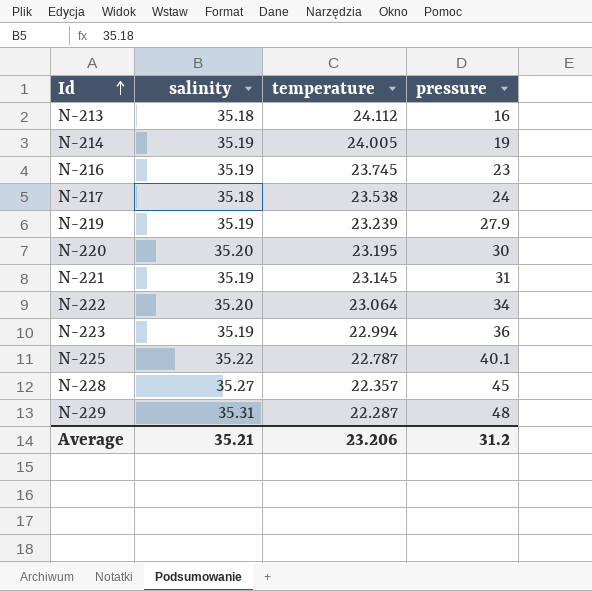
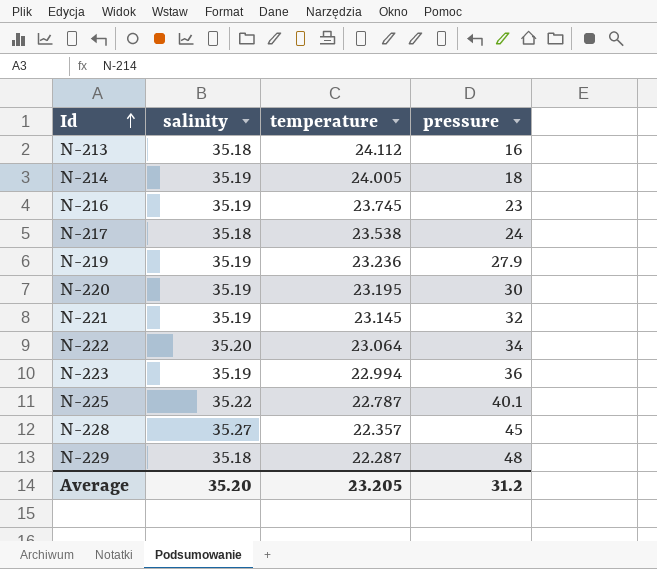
N-214 | pressure: 19 -> 18
N-219 | temperature: 23.239 -> 23.236
N-220 | salinity: 35.20 -> 35.19
N-221 | pressure: 31 -> 32
N-229 | salinity: 35.31 -> 35.18
Average | salinity: 35.21 -> 35.20
Average | temperature: 23.206 -> 23.205

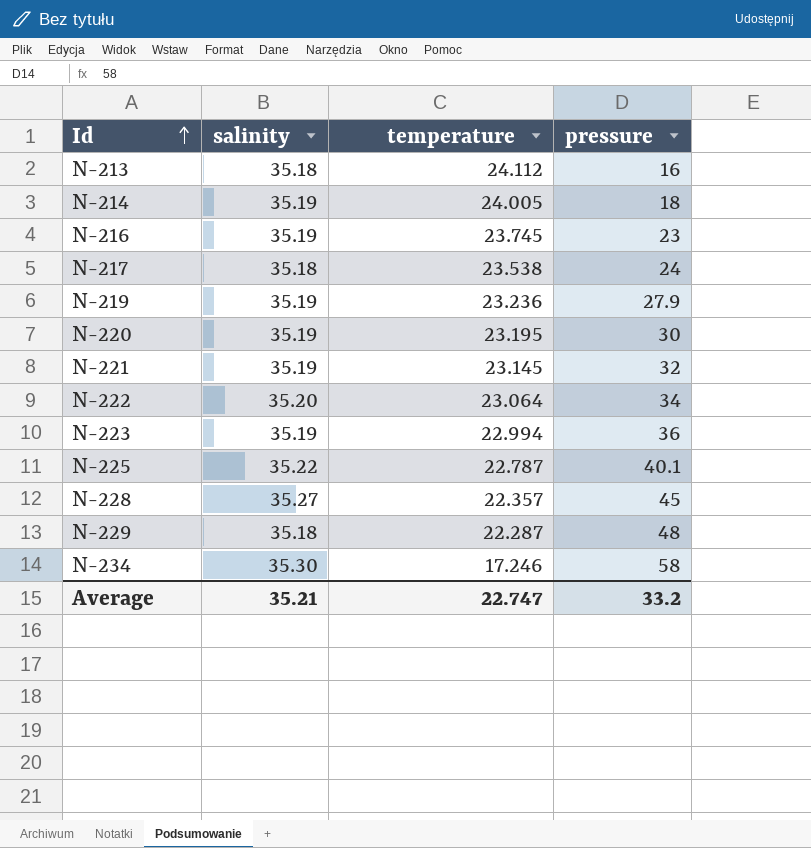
row N-234: none -> 35.30 | 17.246 | 58
Average | salinity: 35.20 -> 35.21
Average | temperature: 23.205 -> 22.747
Average | pressure: 31.2 -> 33.2

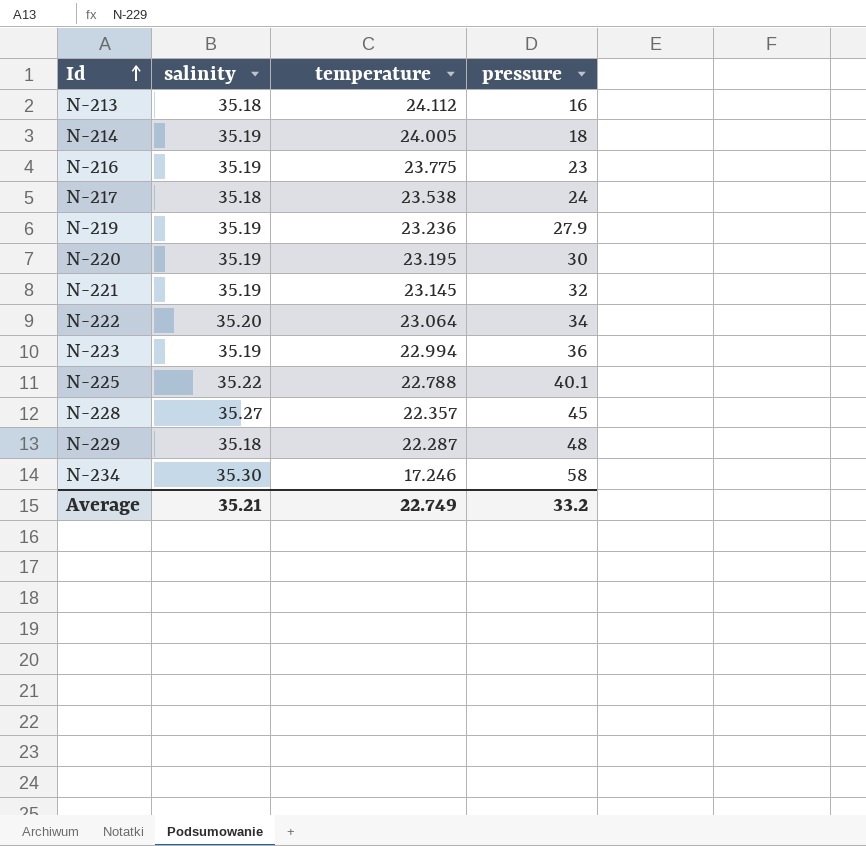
N-216 | temperature: 23.745 -> 23.775
N-225 | temperature: 22.787 -> 22.788
Average | temperature: 22.747 -> 22.749

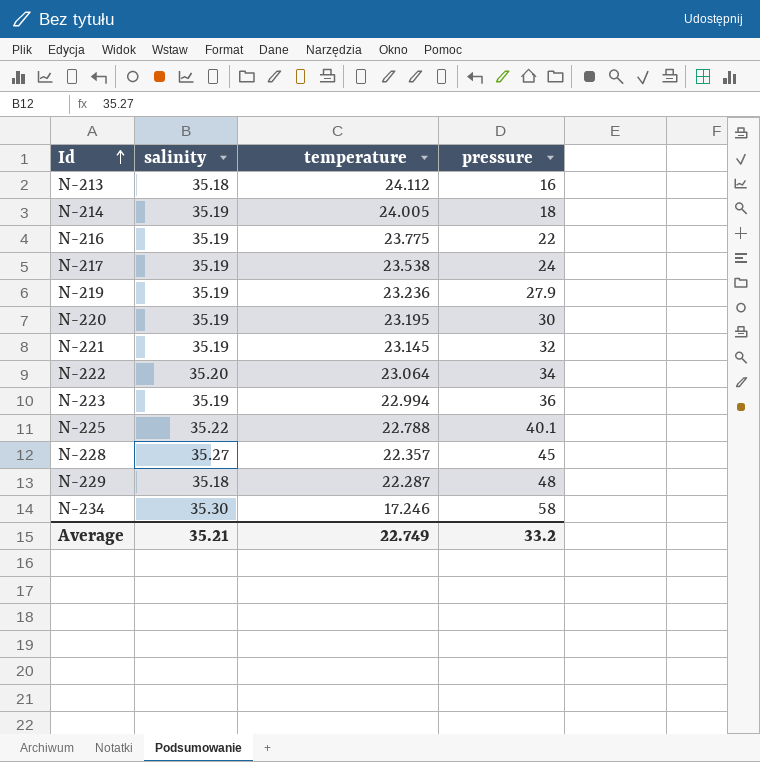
N-216 | pressure: 23 -> 22
N-217 | salinity: 35.18 -> 35.19

